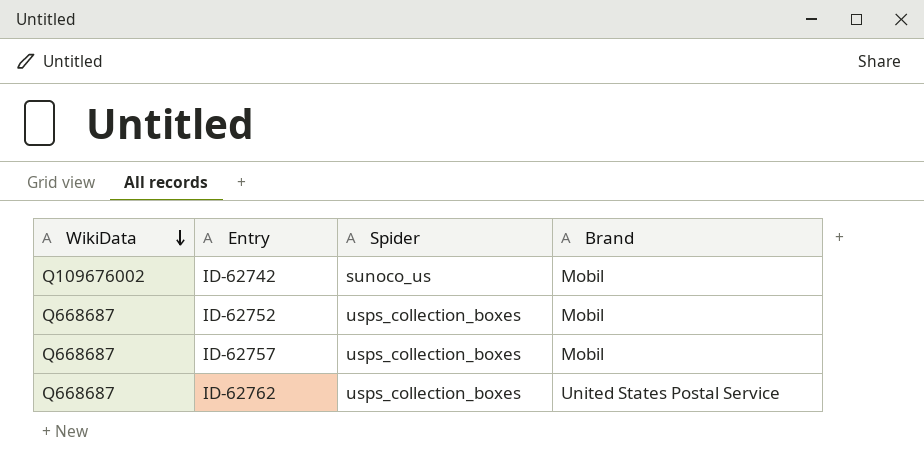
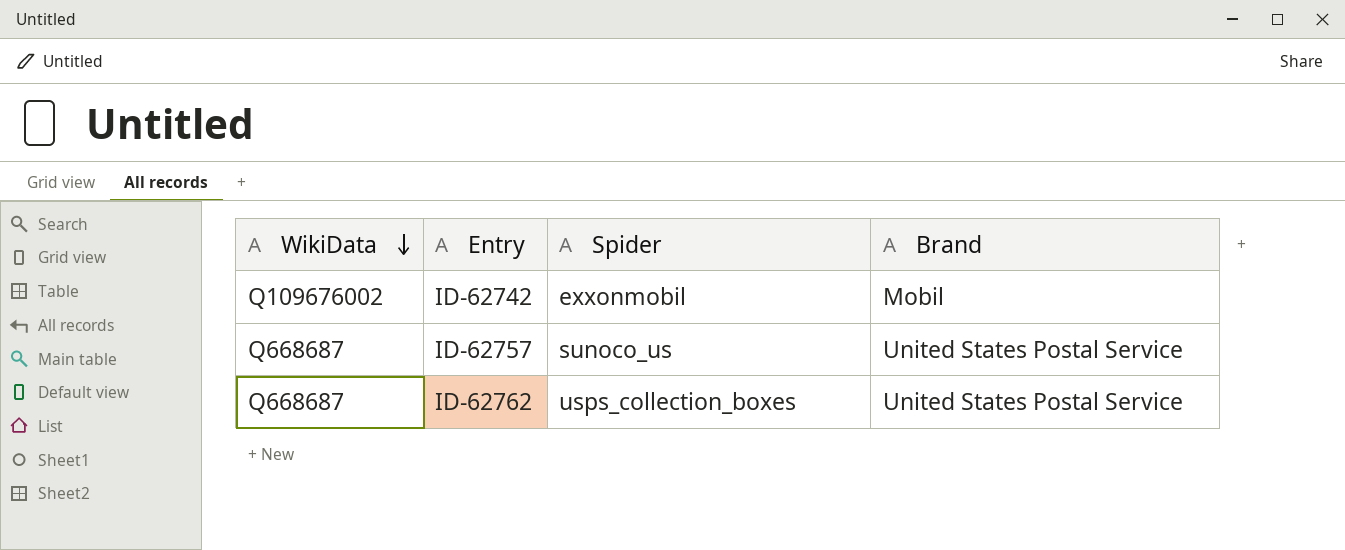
row ID-62752: Q668687 | usps_collection_boxes | Mobil -> none
ID-62742 | Spider: sunoco_us -> exxonmobil
ID-62757 | Spider: usps_collection_boxes -> sunoco_us
ID-62757 | Brand: Mobil -> United States Postal Service

